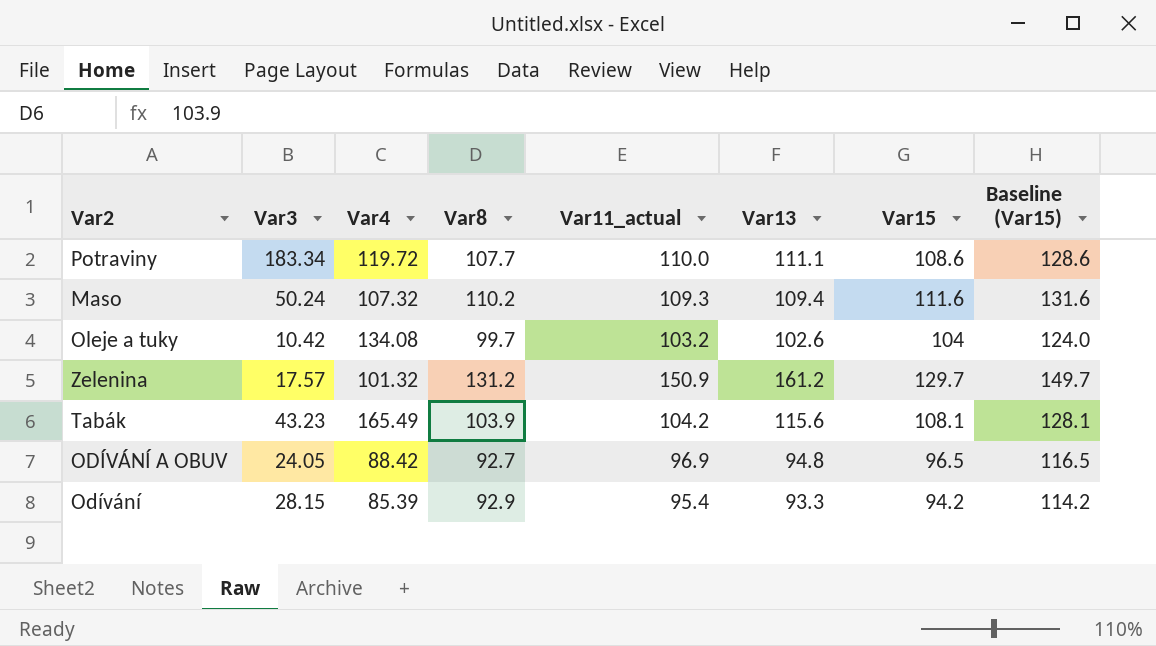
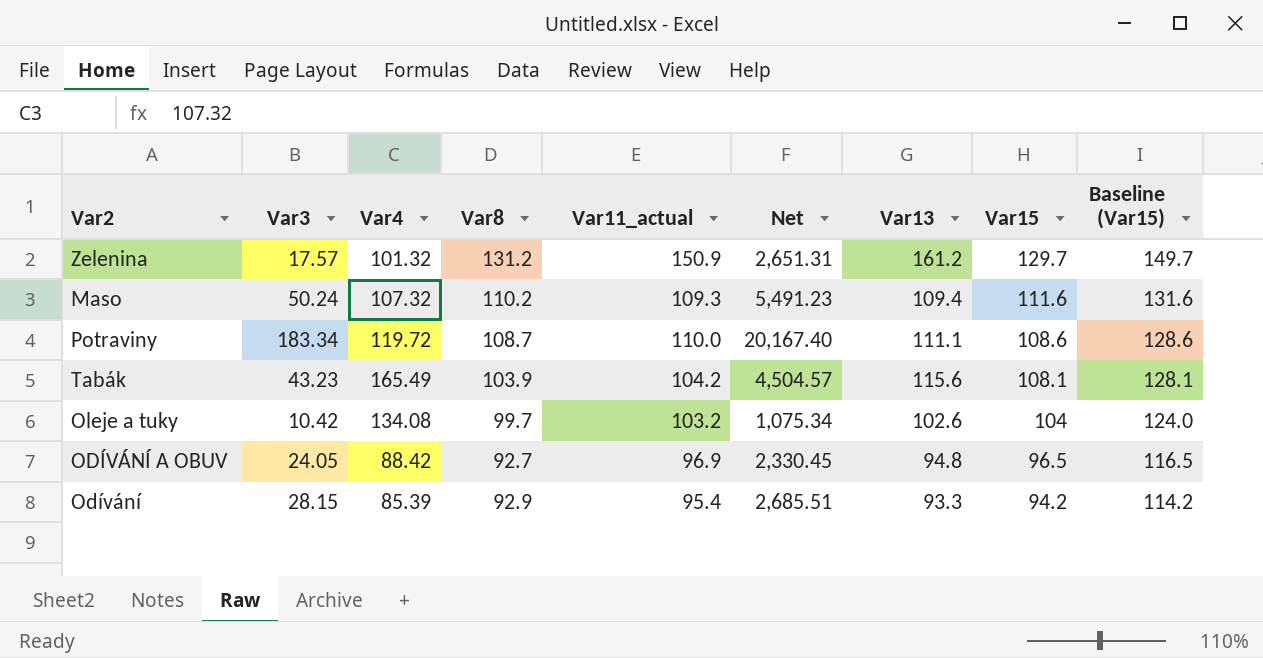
row order: none -> Var15 descending
column Net | formula: none -> [Var3] * [Var11_actual]
Potraviny | Var8: 107.7 -> 108.7

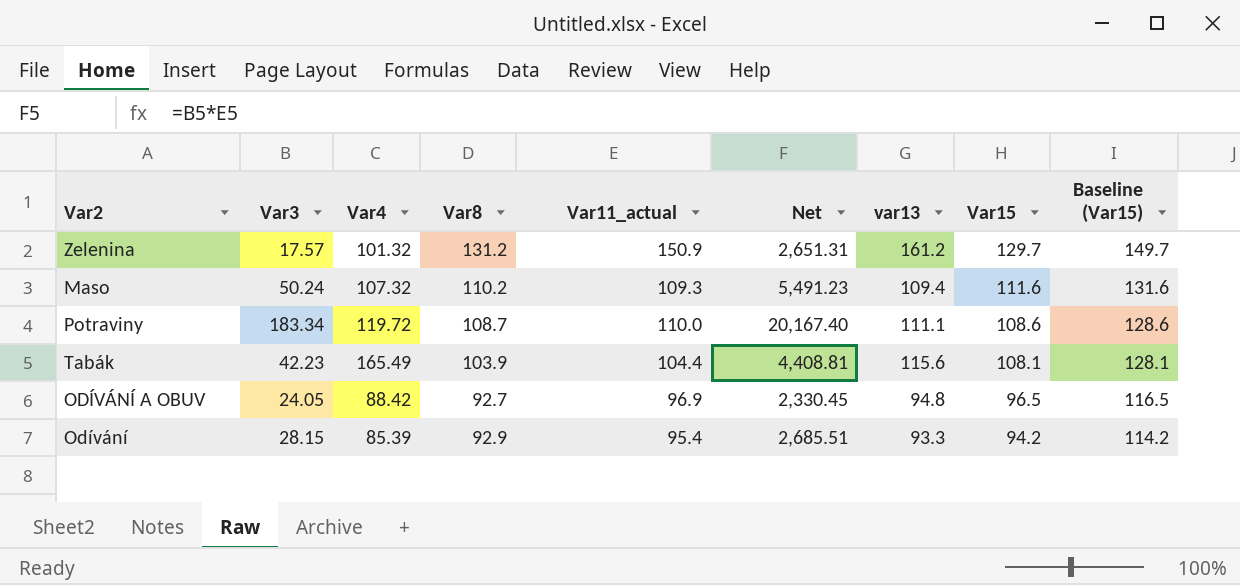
column name: Var13 -> var13
row Oleje a tuky: 10.42 | 134.08 | 99.7 | 103.2 | 1,075.34 | 102.6 | 104 | 124.0 -> none
Tabák | Var3: 43.23 -> 42.23
Tabák | Var11_actual: 104.2 -> 104.4
Tabák | Net: 4,504.57 -> 4,408.81

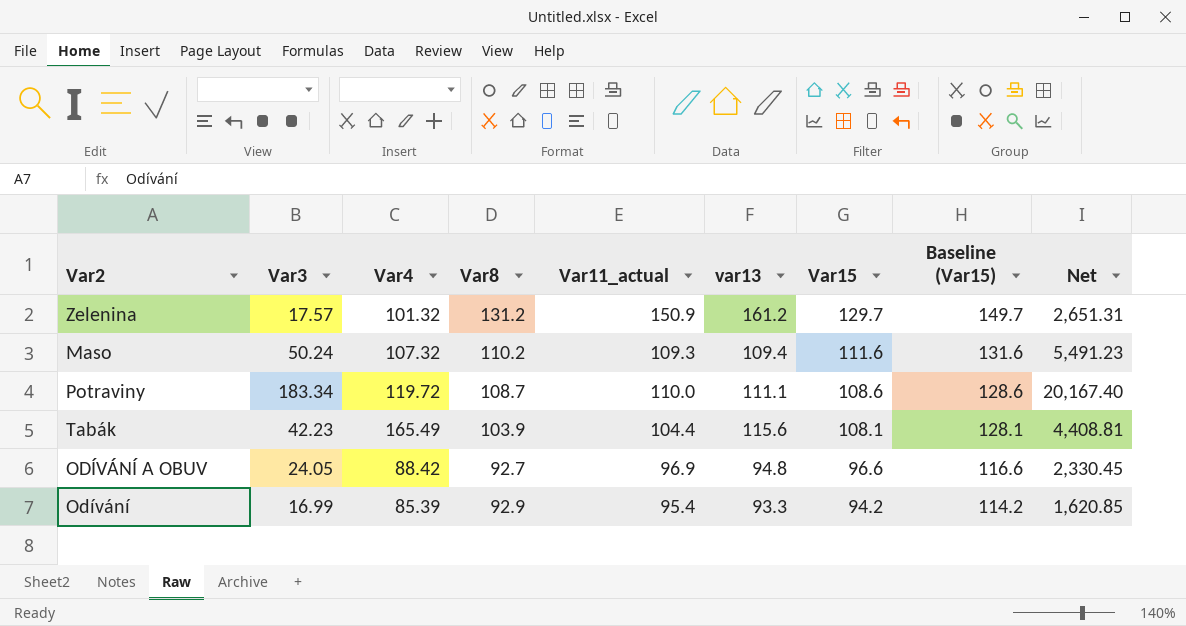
column Net | position: 6 -> 9
ODÍVÁNÍ A OBUV | Var15: 96.5 -> 96.6
ODÍVÁNÍ A OBUV | Baseline (Var15): 116.5 -> 116.6
Odívání | Var3: 28.15 -> 16.99
Odívání | Net: 2,685.51 -> 1,620.85

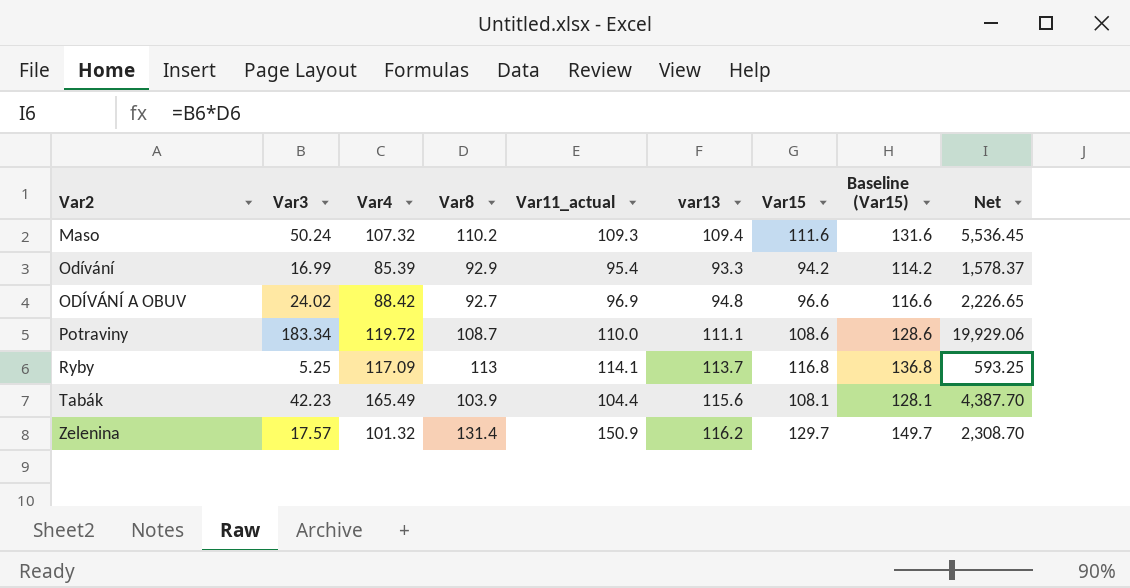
row order: Var15 descending -> Var2 ascending
column Net | formula: [Var3] * [Var11_actual] -> [Var3] * [Var8]
ODÍVÁNÍ A OBUV | Var3: 24.05 -> 24.02
row Ryby: none -> 5.25 | 117.09 | 113 | 114.1 | 113.7 | 116.8 | 136.8 | 593.25
Zelenina | Var8: 131.2 -> 131.4
Zelenina | var13: 161.2 -> 116.2

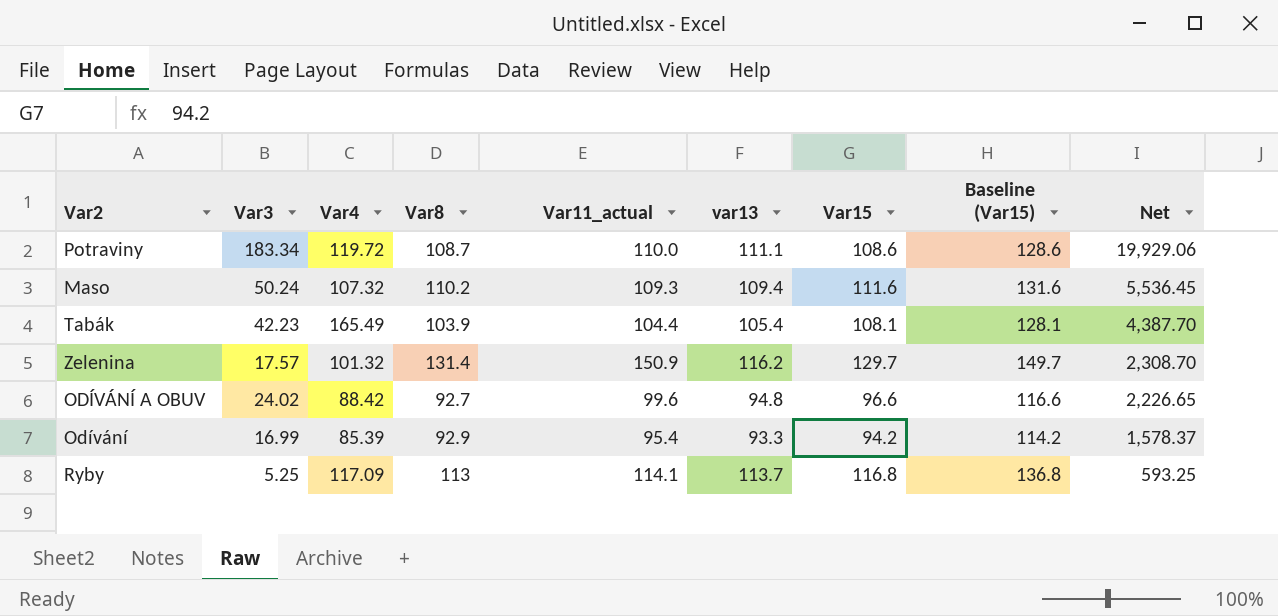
row order: Var2 ascending -> Net descending
Tabák | var13: 115.6 -> 105.4
ODÍVÁNÍ A OBUV | Var11_actual: 96.9 -> 99.6

